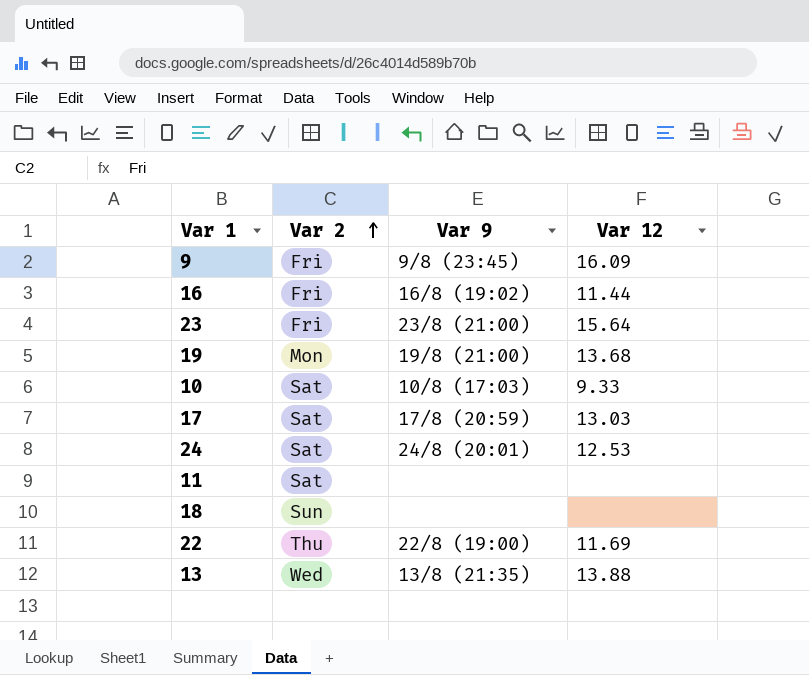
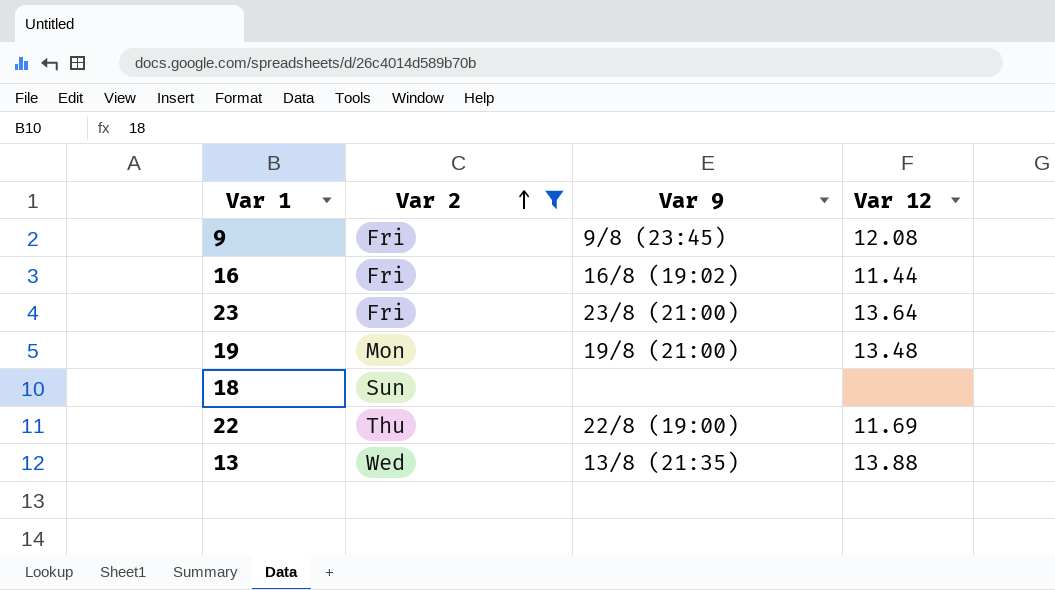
filter: none -> Var 2 != Sat
9 | Var 12: 16.09 -> 12.08
23 | Var 12: 15.64 -> 13.64
19 | Var 12: 13.68 -> 13.48

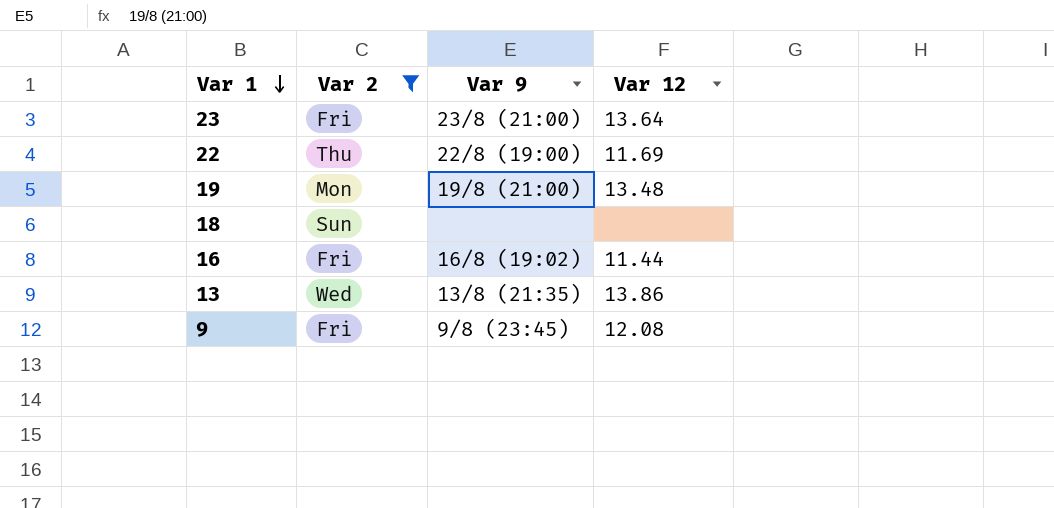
row order: Var 2 ascending -> Var 1 descending
13 | Var 12: 13.88 -> 13.86

